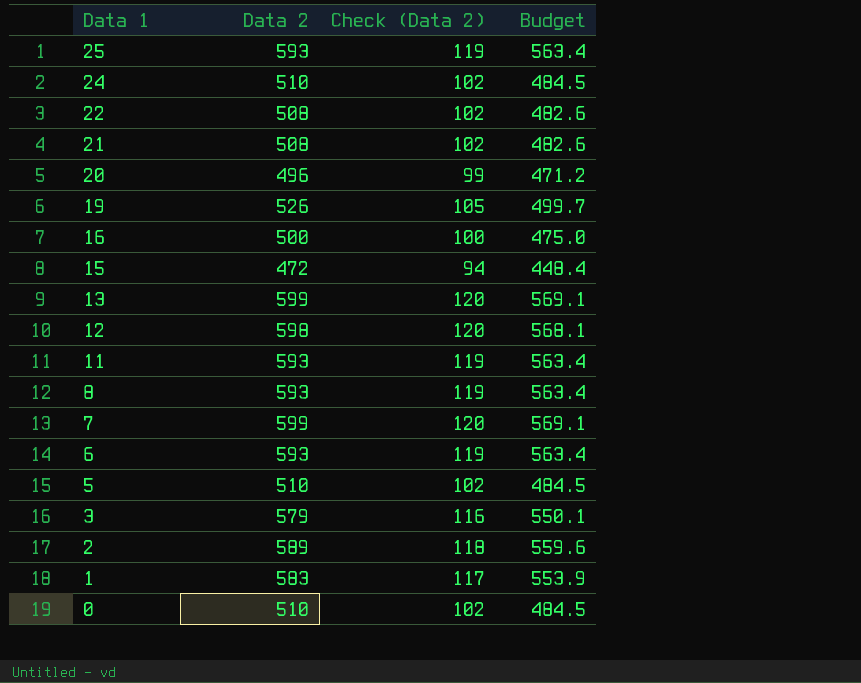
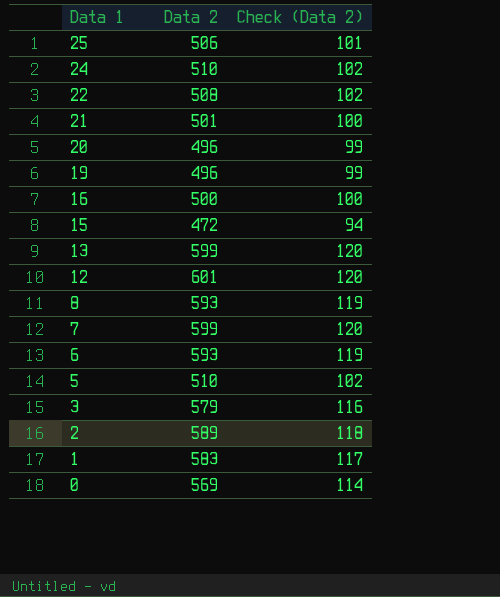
column Budget | formula: [Data 2] * 0.95 -> none
row 11: 593 | 119 | 563.4 -> none
25 | Data 2: 593 -> 506
25 | Check (Data 2): 119 -> 101
21 | Data 2: 508 -> 501
21 | Check (Data 2): 102 -> 100
19 | Data 2: 526 -> 496
19 | Check (Data 2): 105 -> 99
12 | Data 2: 598 -> 601
0 | Data 2: 510 -> 569
0 | Check (Data 2): 102 -> 114

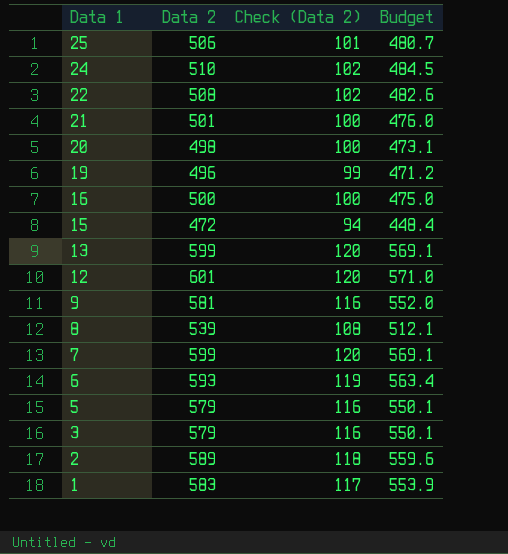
column Budget | formula: none -> [Data 2] * 0.95
row 0: 569 | 114 -> none
20 | Data 2: 496 -> 498
20 | Check (Data 2): 99 -> 100
row 9: none -> 581 | 116 | 552.0
8 | Data 2: 593 -> 539
8 | Check (Data 2): 119 -> 108
5 | Data 2: 510 -> 579
5 | Check (Data 2): 102 -> 116

